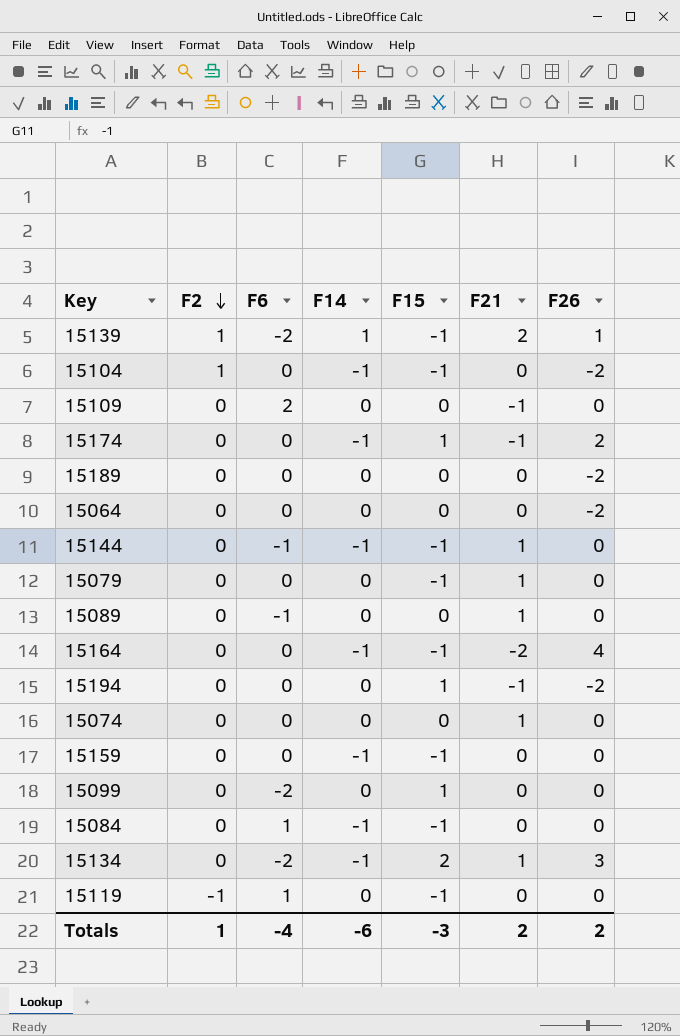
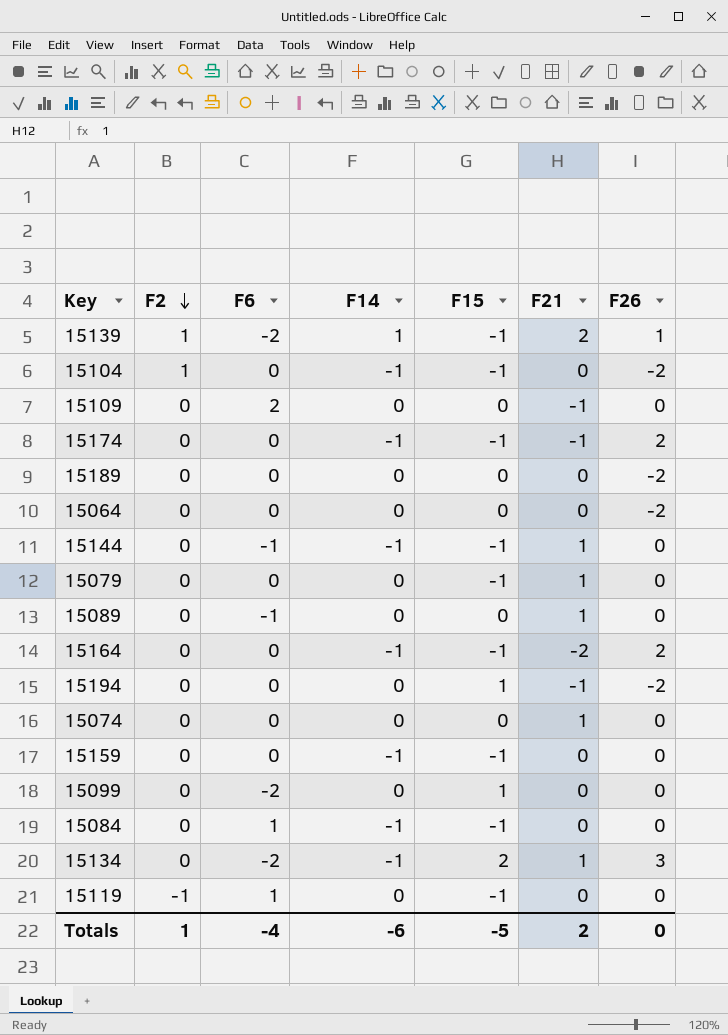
15174 | F15: 1 -> -1
15164 | F26: 4 -> 2
Totals | F15: -3 -> -5
Totals | F26: 2 -> 0

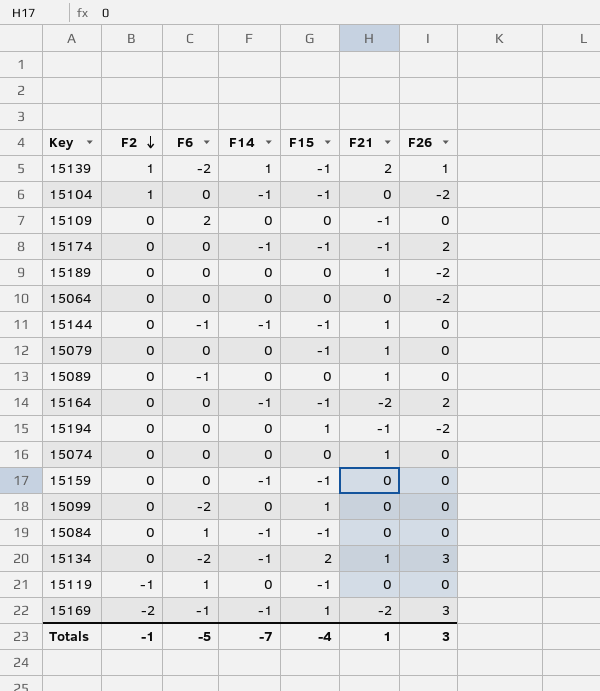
15189 | F21: 0 -> 1
row 15169: none -> -2 | -1 | -1 | 1 | -2 | 3
Totals | F2: 1 -> -1
Totals | F6: -4 -> -5
Totals | F14: -6 -> -7
Totals | F15: -5 -> -4
Totals | F21: 2 -> 1
Totals | F26: 0 -> 3

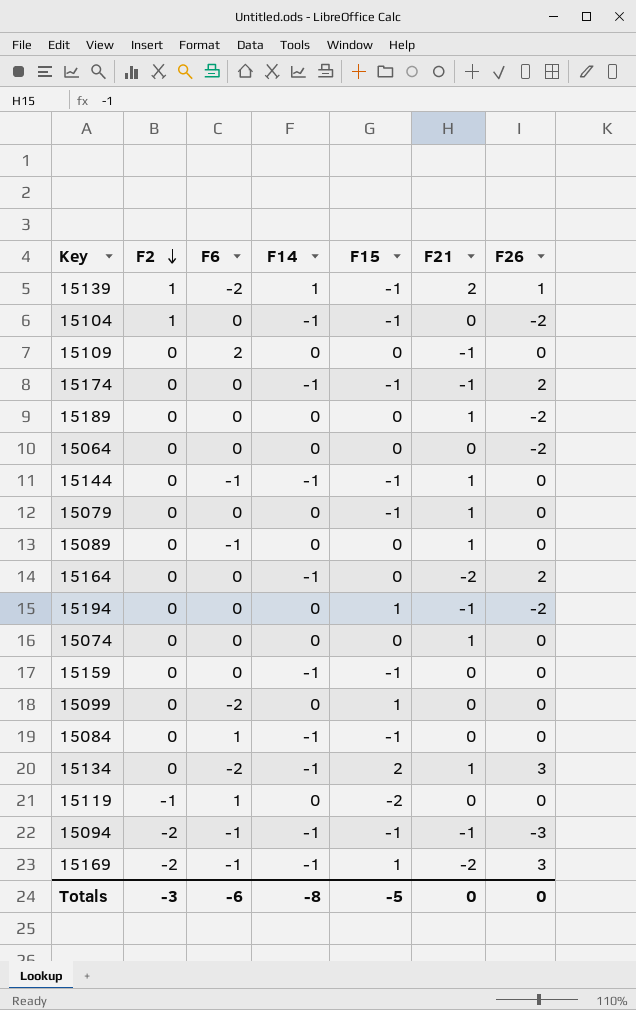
15164 | F15: -1 -> 0
15119 | F15: -1 -> -2
row 15094: none -> -2 | -1 | -1 | -1 | -1 | -3
Totals | F2: -1 -> -3
Totals | F6: -5 -> -6
Totals | F14: -7 -> -8
Totals | F15: -4 -> -5
Totals | F21: 1 -> 0
Totals | F26: 3 -> 0

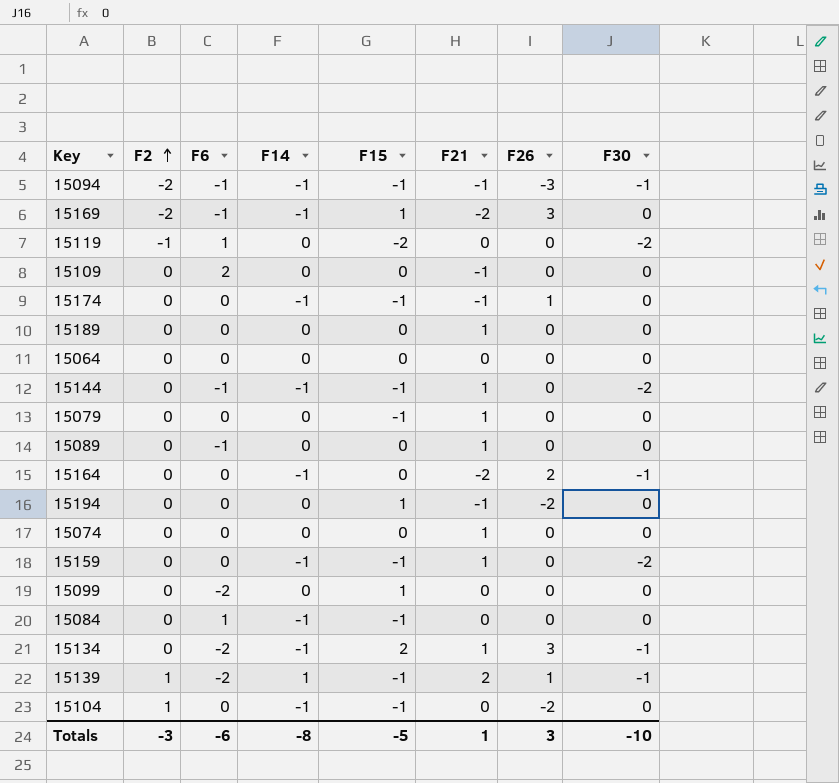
row order: F2 descending -> F2 ascending
column F30 | position: none -> 8
15174 | F26: 2 -> 1
15189 | F26: -2 -> 0
15064 | F26: -2 -> 0
15159 | F21: 0 -> 1
Totals | F21: 0 -> 1
Totals | F26: 0 -> 3

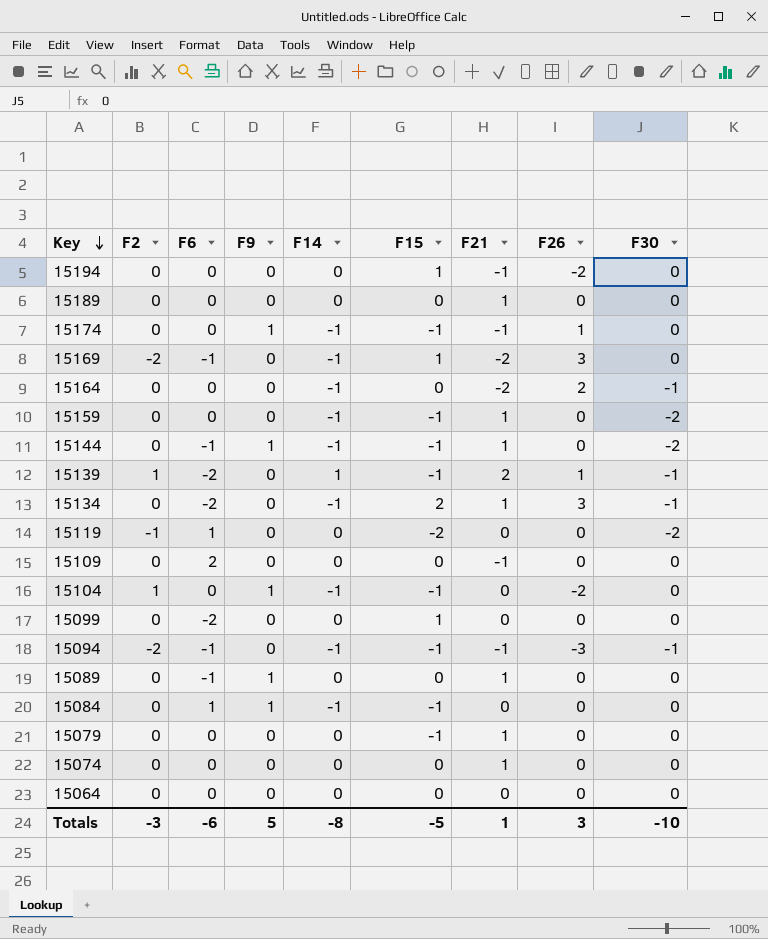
row order: F2 ascending -> Key descending
column F9 | position: none -> 4

